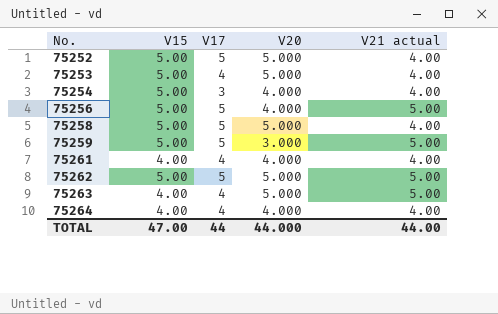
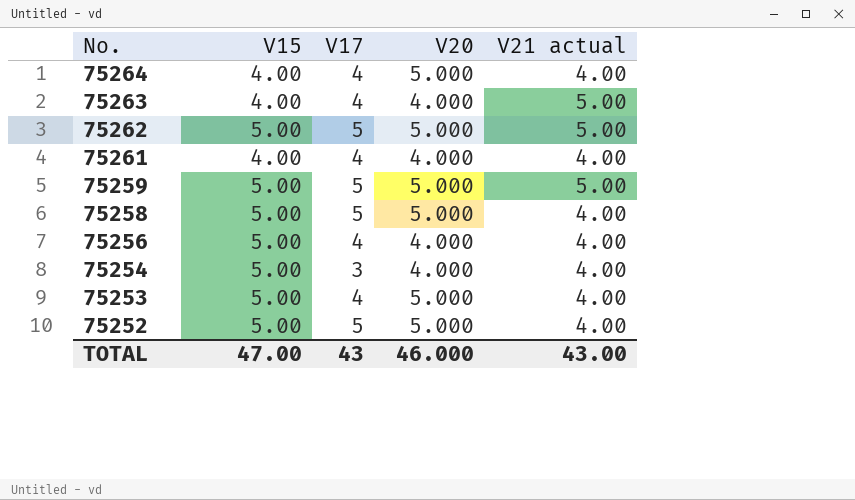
row order: No. ascending -> No. descending
75264 | V20: 4.000 -> 5.000
75263 | V20: 5.000 -> 4.000
75259 | V20: 3.000 -> 5.000
75256 | V17: 5 -> 4
75256 | V21 actual: 5.00 -> 4.00
TOTAL | V17: 44 -> 43
TOTAL | V20: 44.000 -> 46.000
TOTAL | V21 actual: 44.00 -> 43.00

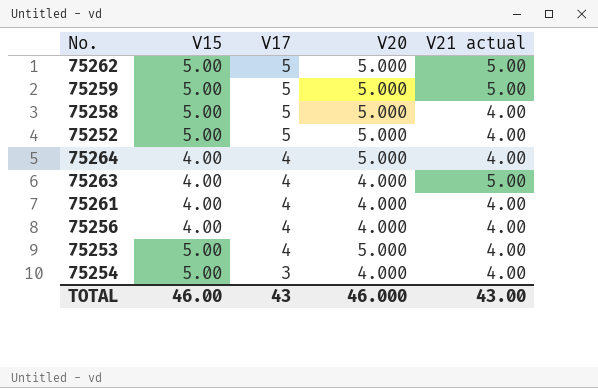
row order: No. descending -> V17 descending
75256 | V15: 5.00 -> 4.00
TOTAL | V15: 47.00 -> 46.00

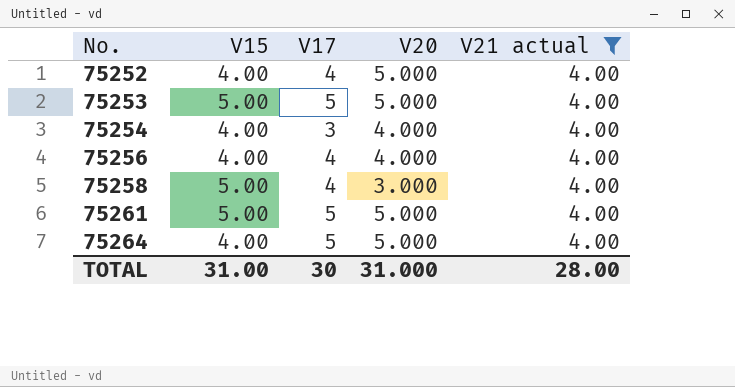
filter: none -> V21 actual = 4.00
row order: V17 descending -> No. ascending
75252 | V15: 5.00 -> 4.00
75252 | V17: 5 -> 4
75253 | V17: 4 -> 5
75254 | V15: 5.00 -> 4.00
75258 | V17: 5 -> 4
75258 | V20: 5.000 -> 3.000
75261 | V15: 4.00 -> 5.00
75261 | V17: 4 -> 5
75261 | V20: 4.000 -> 5.000
75264 | V17: 4 -> 5
TOTAL | V15: 46.00 -> 31.00
TOTAL | V17: 43 -> 30
TOTAL | V20: 46.000 -> 31.000
TOTAL | V21 actual: 43.00 -> 28.00

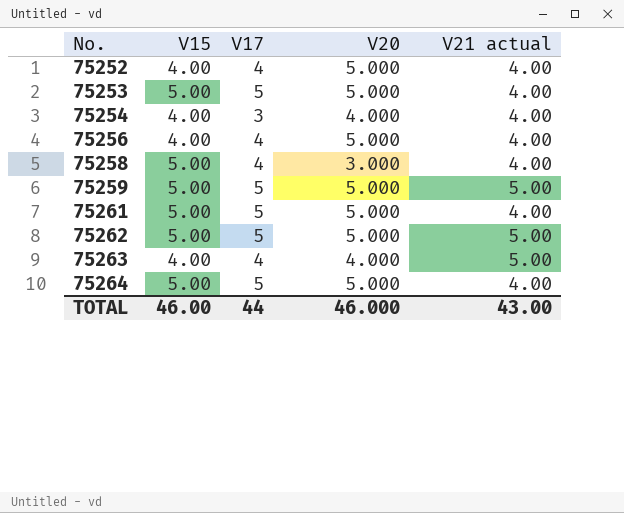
filter: V21 actual = 4.00 -> none
75256 | V20: 4.000 -> 5.000
75264 | V15: 4.00 -> 5.00
TOTAL | V15: 31.00 -> 46.00
TOTAL | V17: 30 -> 44
TOTAL | V20: 31.000 -> 46.000
TOTAL | V21 actual: 28.00 -> 43.00

